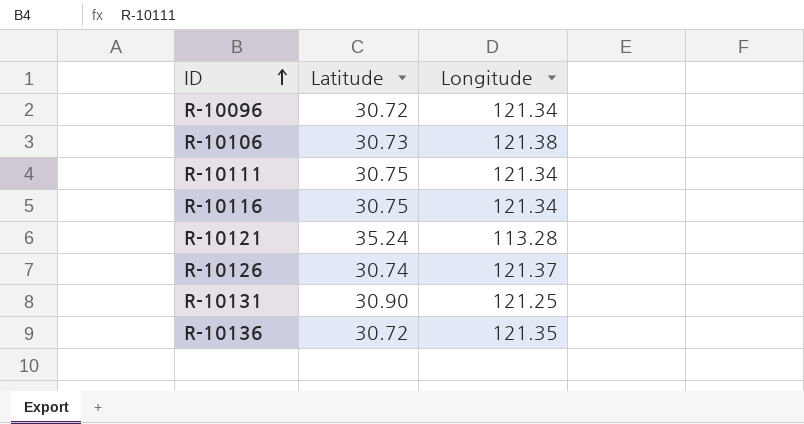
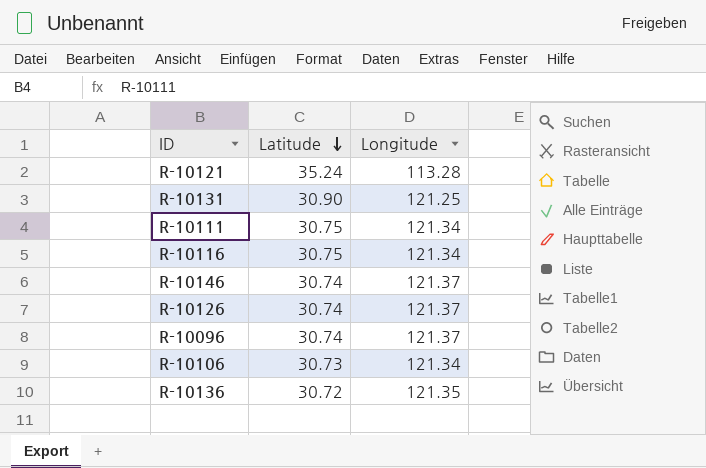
row order: ID ascending -> Latitude descending
row R-10146: none -> 30.74 | 121.37
R-10096 | Latitude: 30.72 -> 30.74
R-10096 | Longitude: 121.34 -> 121.37
R-10106 | Longitude: 121.38 -> 121.34

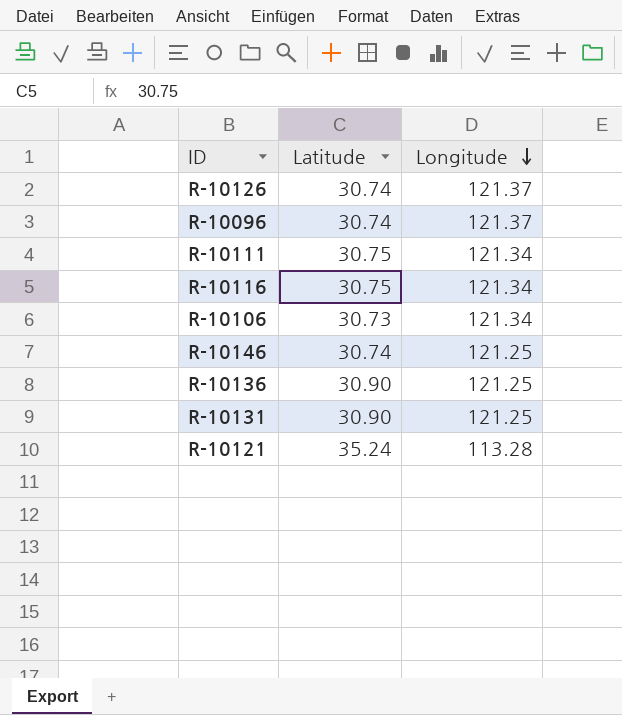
row order: Latitude descending -> Longitude descending
R-10146 | Longitude: 121.37 -> 121.25
R-10136 | Latitude: 30.72 -> 30.90
R-10136 | Longitude: 121.35 -> 121.25

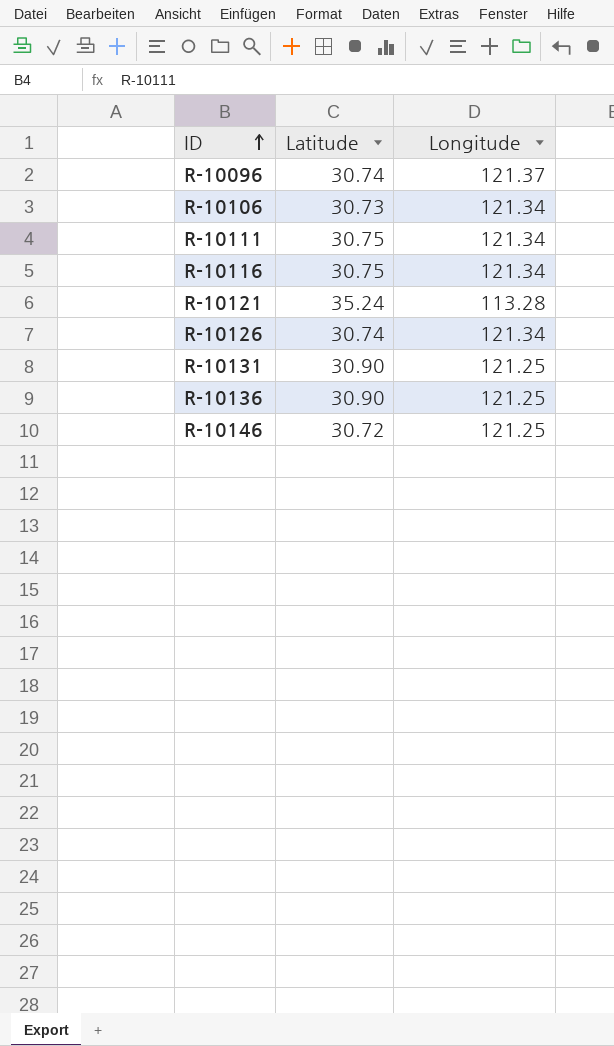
row order: Longitude descending -> ID ascending
R-10126 | Longitude: 121.37 -> 121.34
R-10146 | Latitude: 30.74 -> 30.72

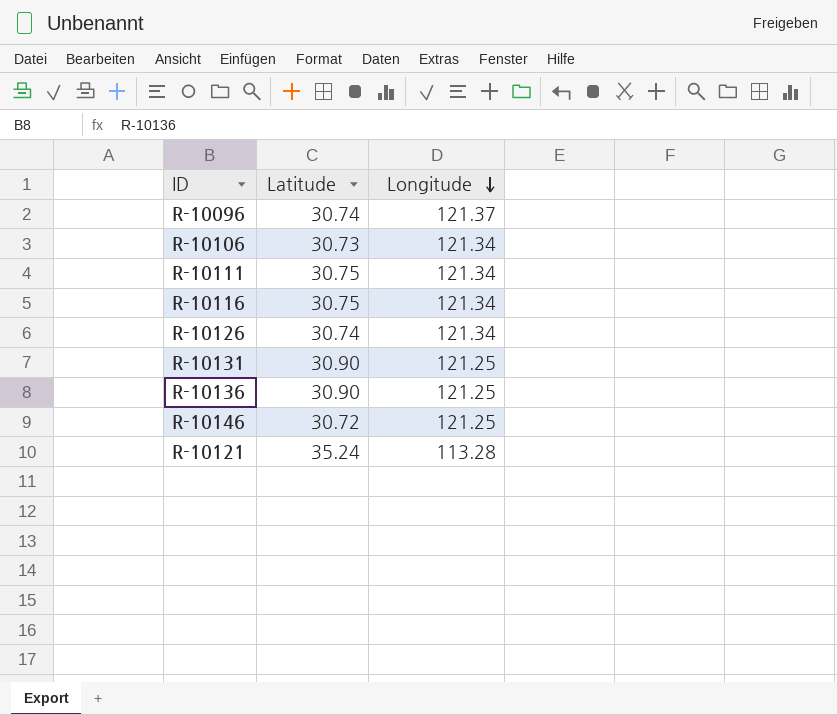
row order: ID ascending -> Longitude descending

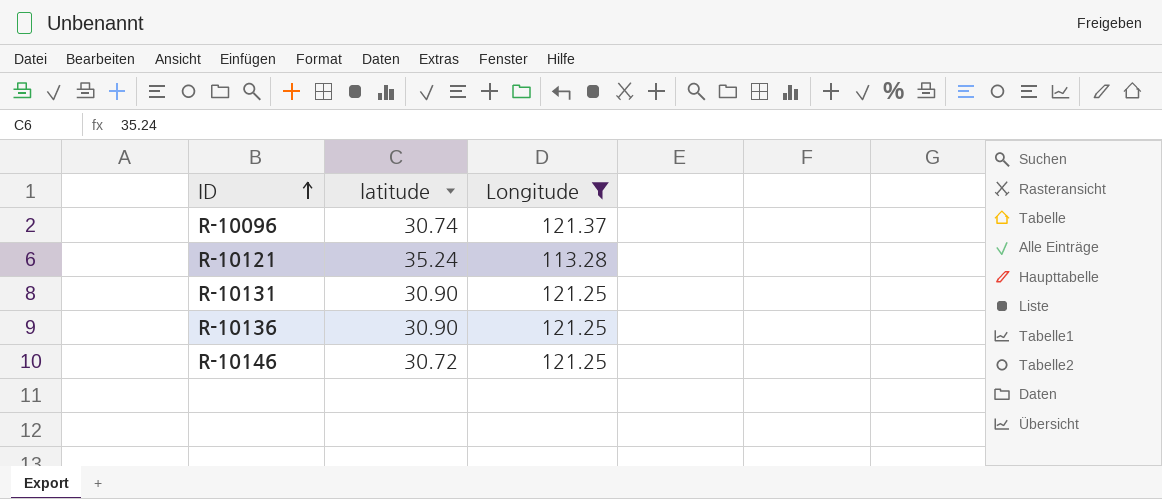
filter: none -> Longitude != 121.34
row order: Longitude descending -> ID ascending
column name: Latitude -> latitude

